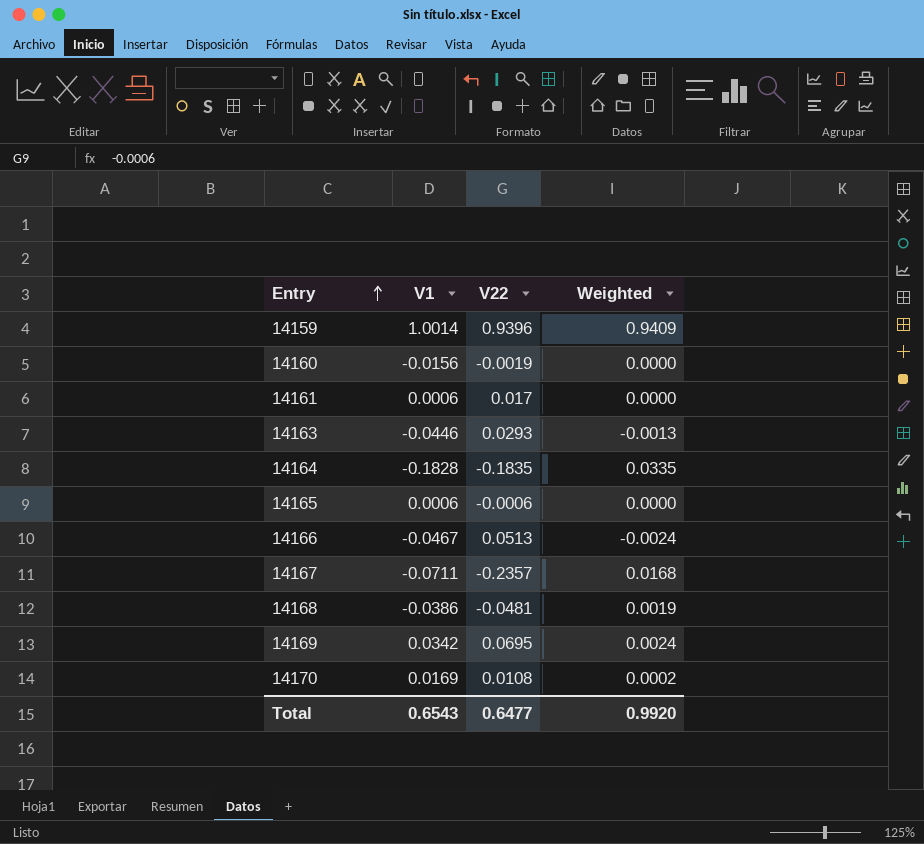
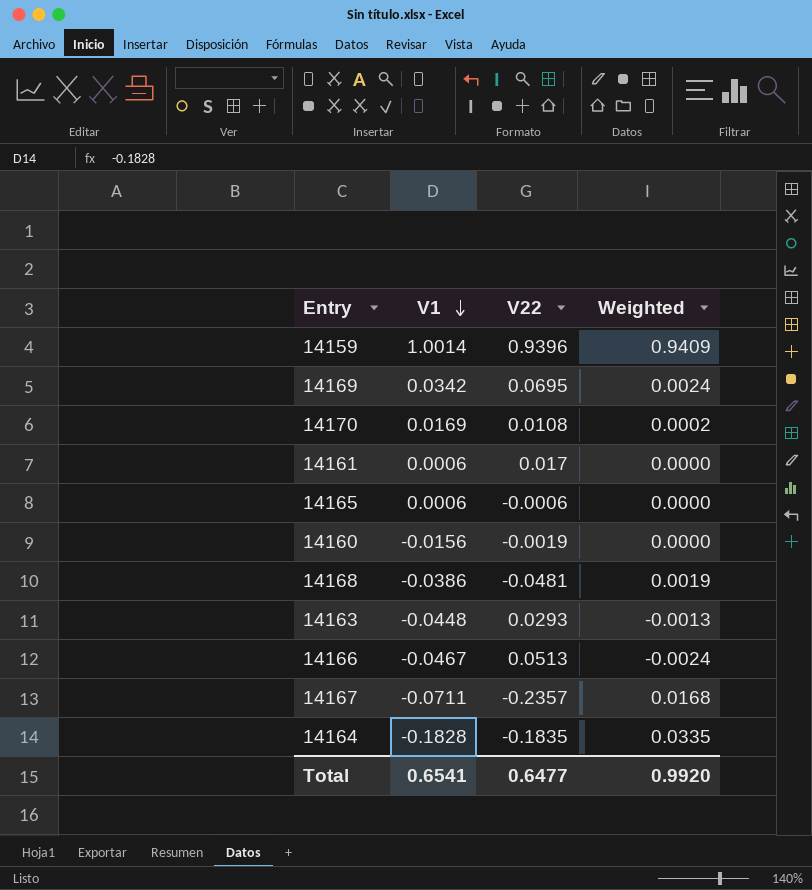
row order: Entry ascending -> V1 descending
14163 | V1: -0.0446 -> -0.0448
Total | V1: 0.6543 -> 0.6541

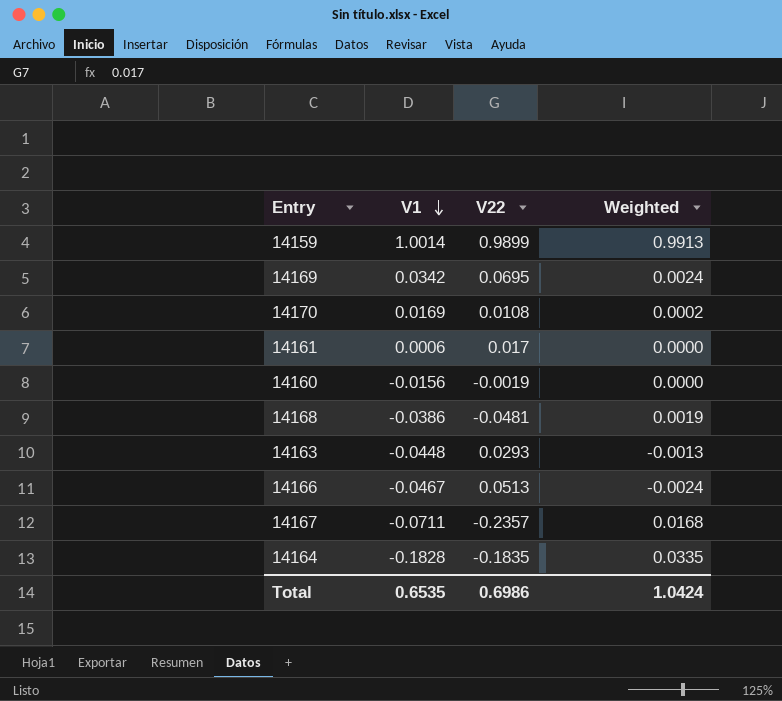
row 14165: 0.0006 | -0.0006 | 0.0000 -> none
14159 | V22: 0.9396 -> 0.9899
14159 | Weighted: 0.9409 -> 0.9913
Total | V1: 0.6541 -> 0.6535
Total | V22: 0.6477 -> 0.6986
Total | Weighted: 0.9920 -> 1.0424

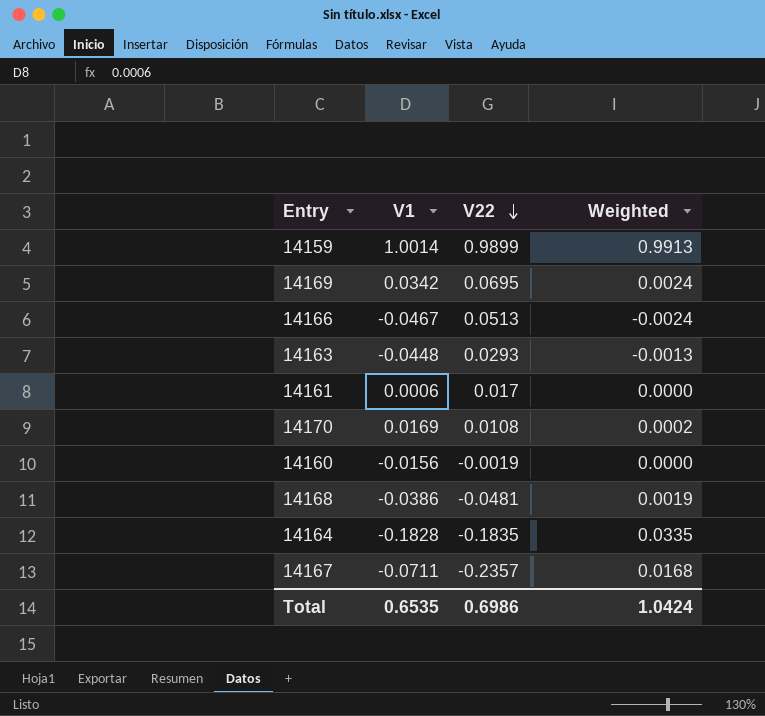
row order: V1 descending -> V22 descending

